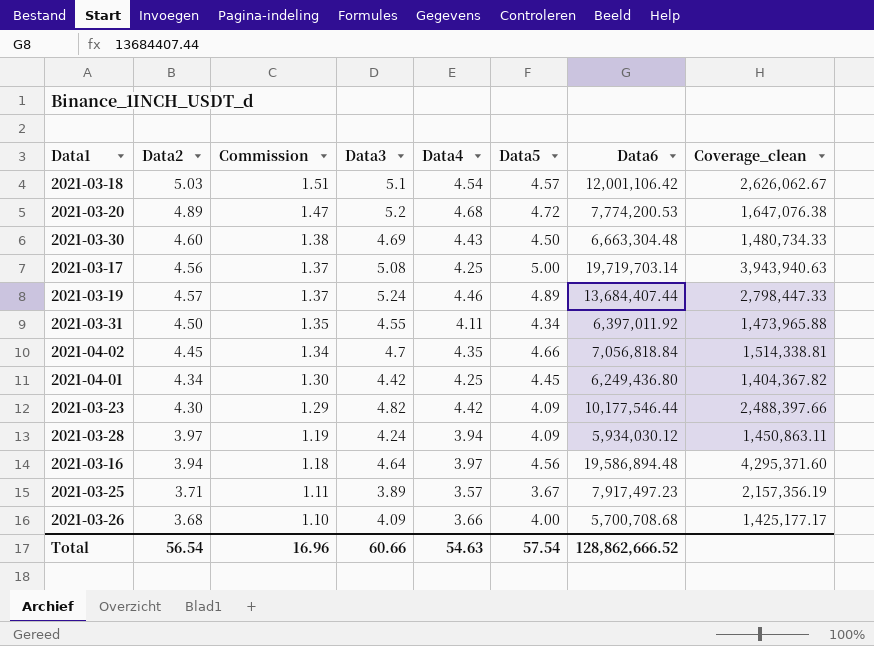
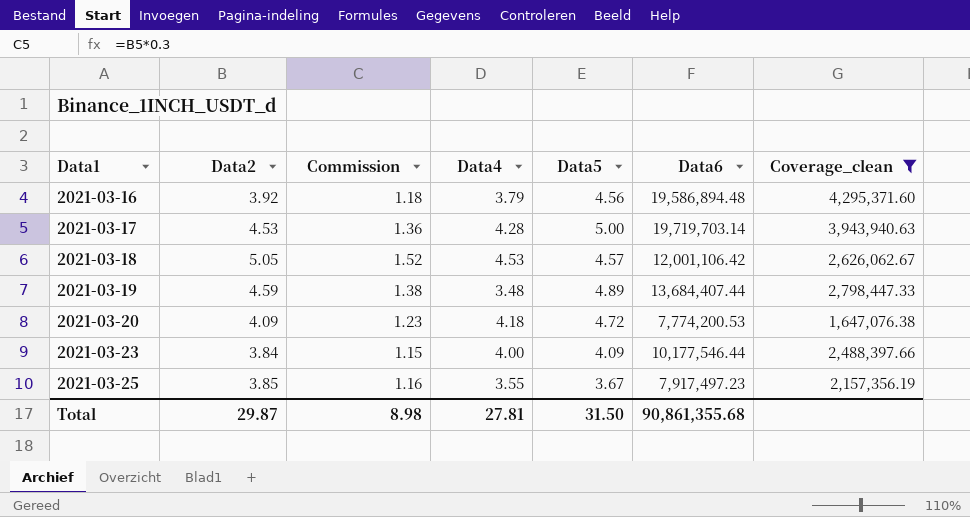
filter: none -> Coverage_clean >= 1,647,076.38
row order: Commission descending -> Data1 ascending
column Data3 | position: 4 -> none
2021-03-16 | Data2: 3.94 -> 3.92
2021-03-16 | Data4: 3.97 -> 3.79
2021-03-17 | Data2: 4.56 -> 4.53
2021-03-17 | Commission: 1.37 -> 1.36
2021-03-17 | Data4: 4.25 -> 4.28
2021-03-18 | Data2: 5.03 -> 5.05
2021-03-18 | Commission: 1.51 -> 1.52
2021-03-18 | Data4: 4.54 -> 4.53
2021-03-19 | Data2: 4.57 -> 4.59
2021-03-19 | Commission: 1.37 -> 1.38
2021-03-19 | Data4: 4.46 -> 3.48
2021-03-20 | Data2: 4.89 -> 4.09
2021-03-20 | Commission: 1.47 -> 1.23
2021-03-20 | Data4: 4.68 -> 4.18
2021-03-23 | Data2: 4.30 -> 3.84
2021-03-23 | Commission: 1.29 -> 1.15
2021-03-23 | Data4: 4.42 -> 4.00
2021-03-25 | Data2: 3.71 -> 3.85
2021-03-25 | Commission: 1.11 -> 1.16
2021-03-25 | Data4: 3.57 -> 3.55
Total | Data2: 56.54 -> 29.87
Total | Commission: 16.96 -> 8.98
Total | Data4: 54.63 -> 27.81
Total | Data5: 57.54 -> 31.50
Total | Data6: 128,862,666.52 -> 90,861,355.68

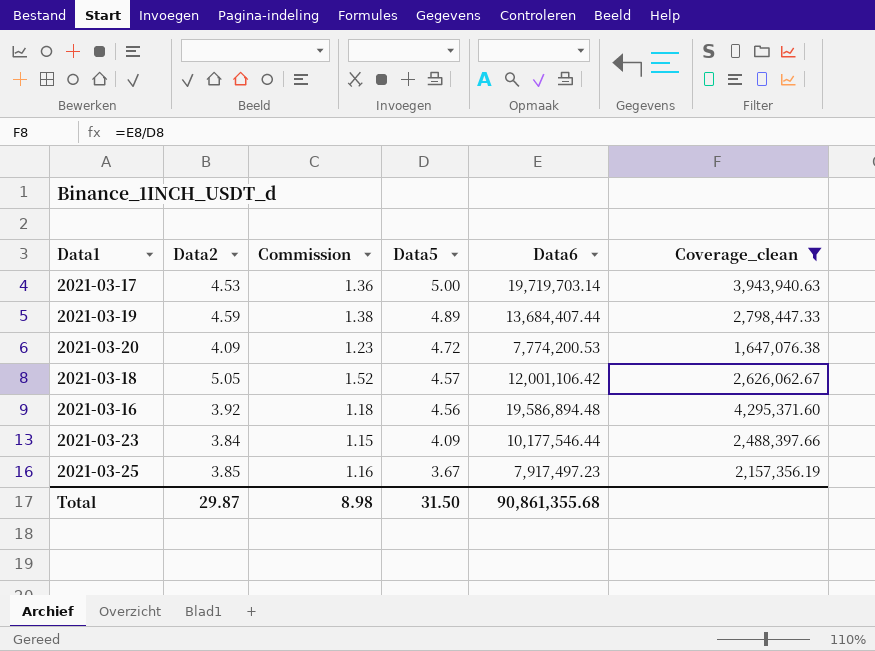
row order: Data1 ascending -> Data5 descending
column Data4 | position: 4 -> none

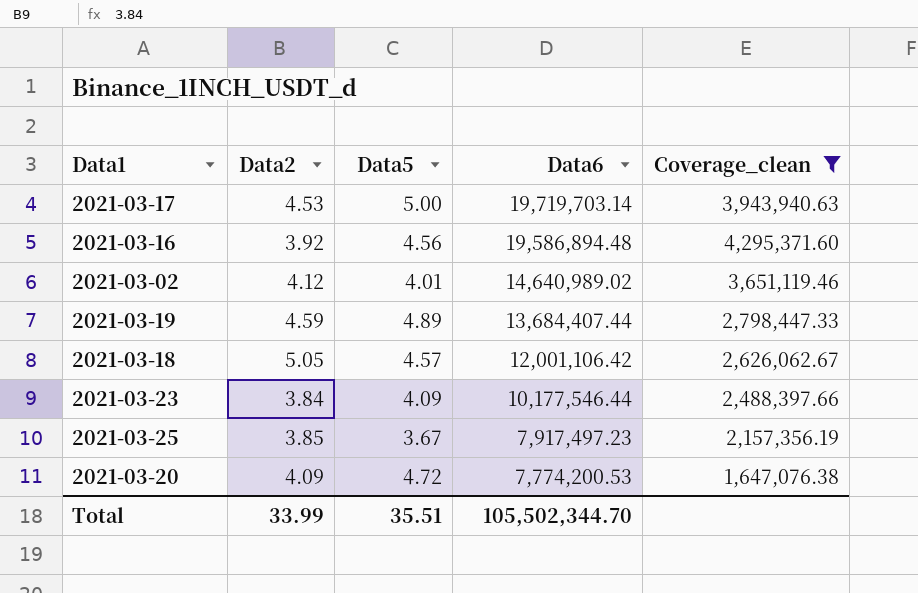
row order: Data5 descending -> Data6 descending
column Commission | formula: [Data2] * 0.3 -> none
row 2021-03-02: none -> 4.12 | 4.01 | 14,640,989.02 | 3,651,119.46
Total | Data2: 29.87 -> 33.99
Total | Data5: 31.50 -> 35.51
Total | Data6: 90,861,355.68 -> 105,502,344.70

